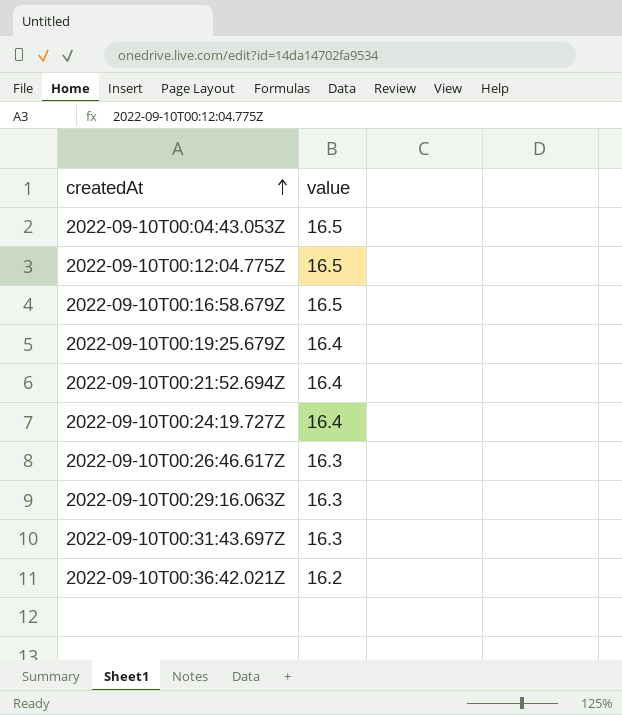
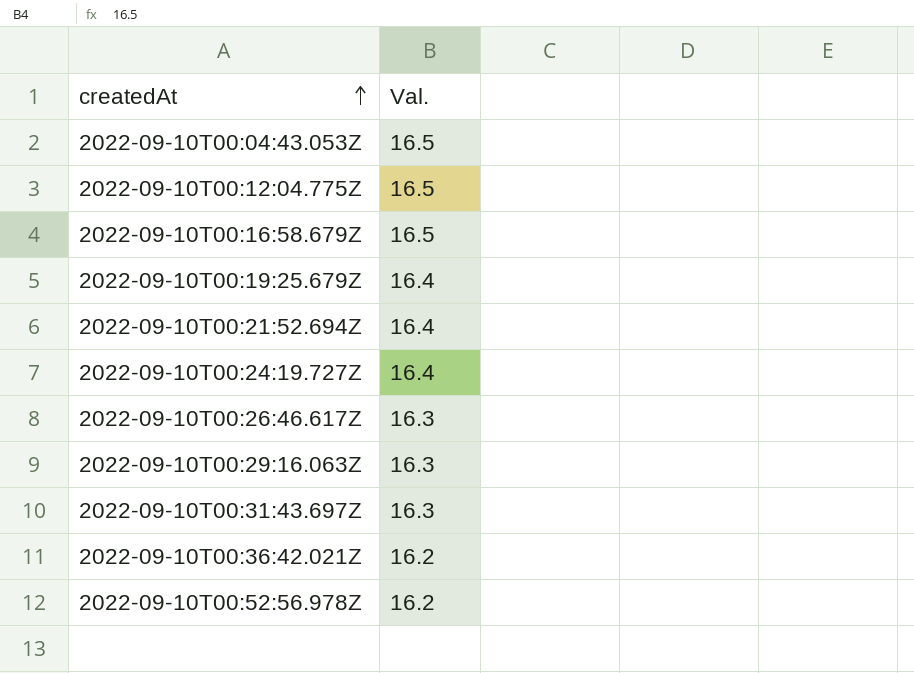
column name: value -> Val.
row 2022-09-10T00:52:56.978Z: none -> 16.2

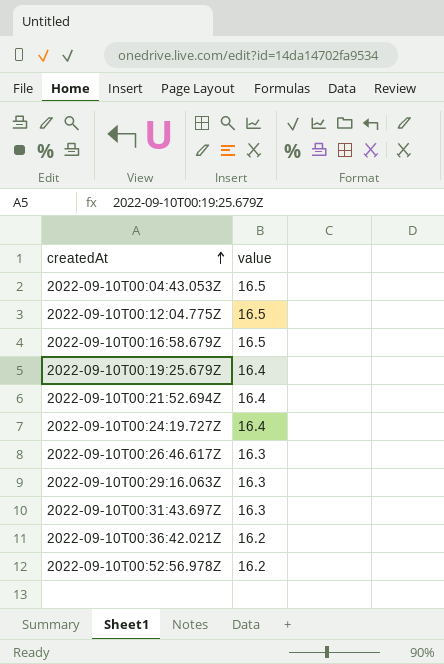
column name: Val. -> value

